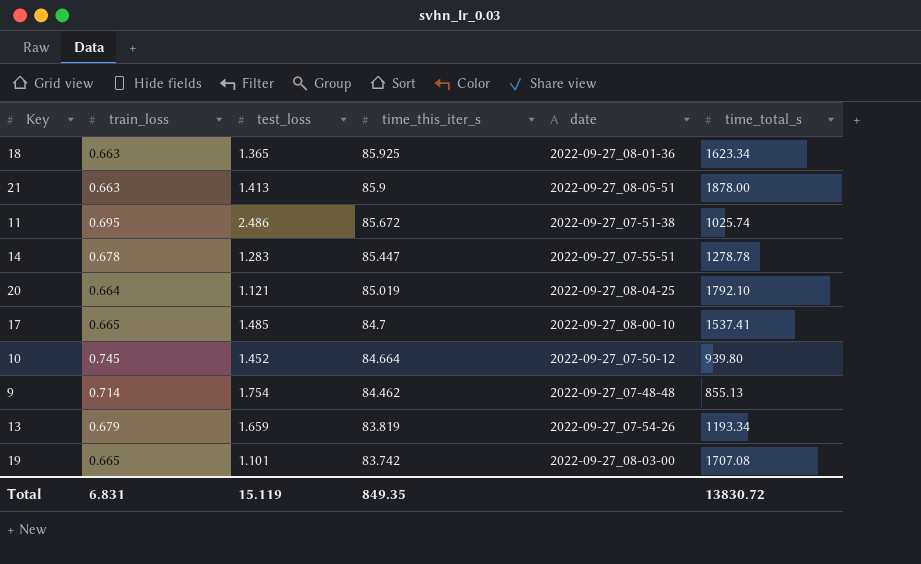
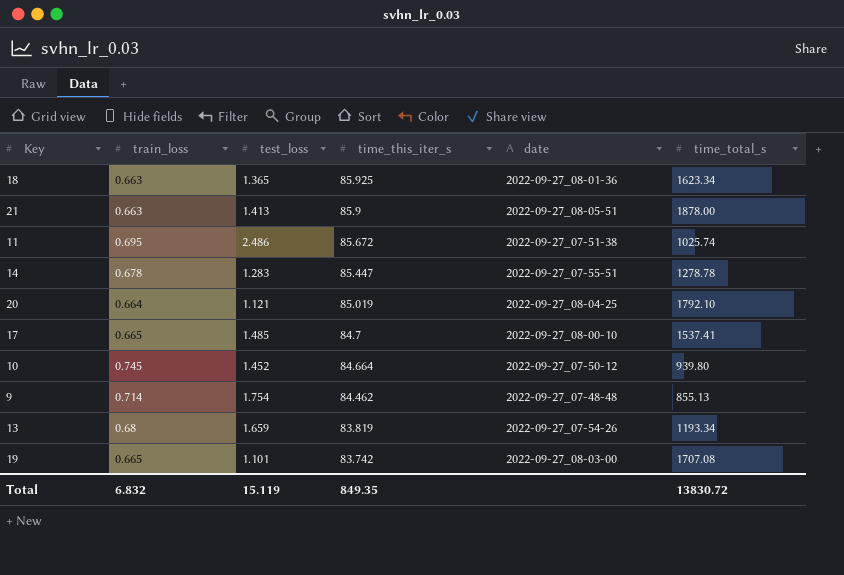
13 | train_loss: 0.679 -> 0.68
Total | train_loss: 6.831 -> 6.832

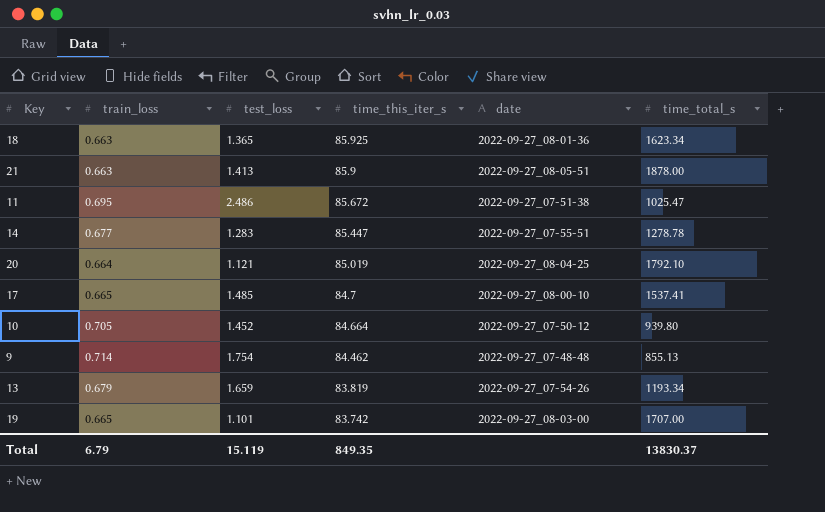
11 | time_total_s: 1025.74 -> 1025.47
14 | train_loss: 0.678 -> 0.677
10 | train_loss: 0.745 -> 0.705
13 | train_loss: 0.68 -> 0.679
19 | time_total_s: 1707.08 -> 1707.00
Total | train_loss: 6.832 -> 6.79
Total | time_total_s: 13830.72 -> 13830.37

